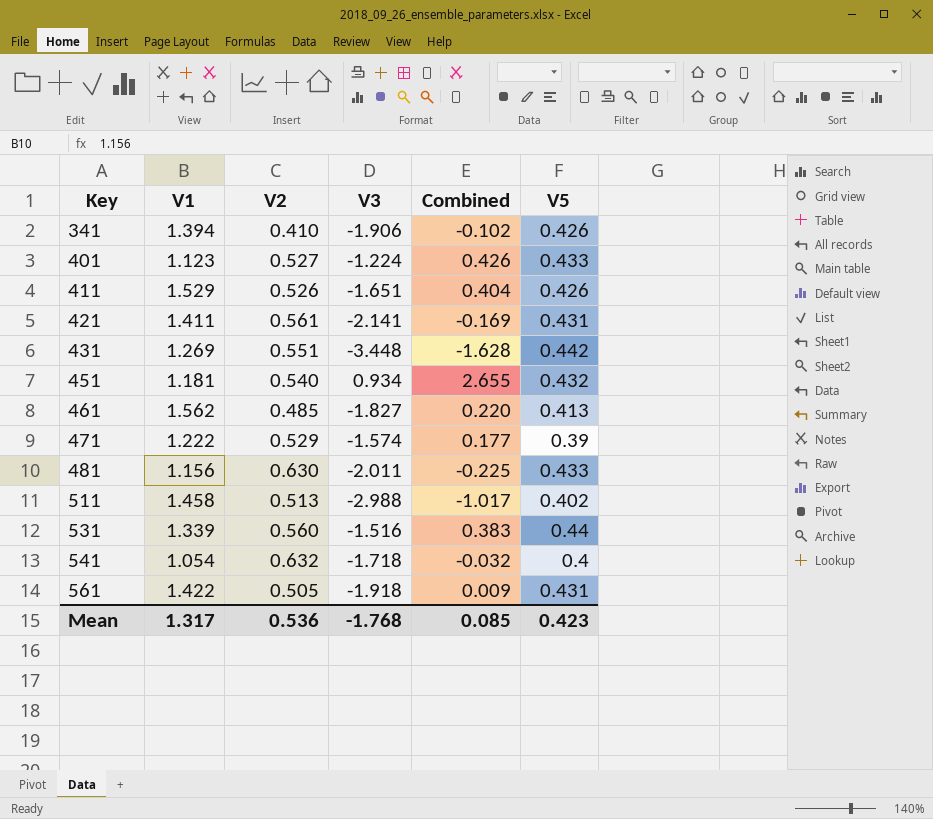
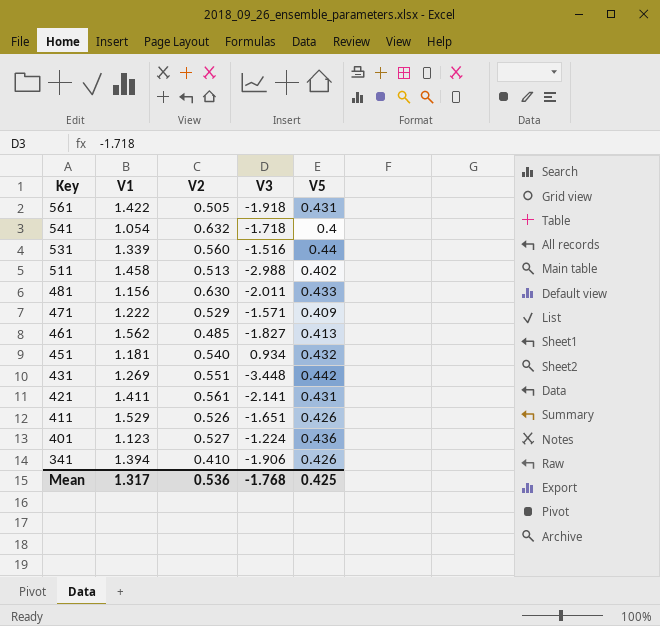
row order: Key ascending -> Key descending
column Combined | formula: [V1] + [V2] + [V3] -> none
471 | V3: -1.574 -> -1.571
471 | V5: 0.39 -> 0.409
401 | V5: 0.433 -> 0.436
Mean | V5: 0.423 -> 0.425

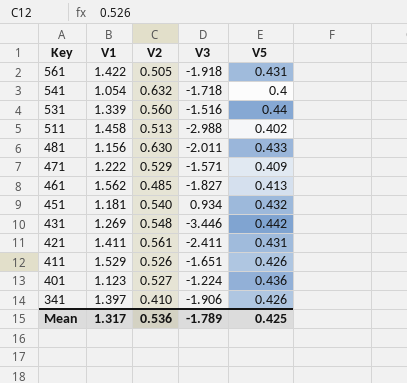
431 | V2: 0.551 -> 0.548
431 | V3: -3.448 -> -3.446
421 | V3: -2.141 -> -2.411
341 | V1: 1.394 -> 1.397
Mean | V3: -1.768 -> -1.789

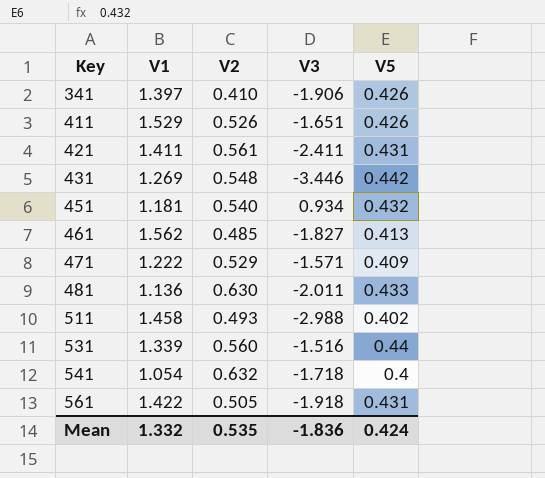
row order: Key descending -> Key ascending
row 401: 1.123 | 0.527 | -1.224 | 0.436 -> none
481 | V1: 1.156 -> 1.136
511 | V2: 0.513 -> 0.493
Mean | V1: 1.317 -> 1.332
Mean | V2: 0.536 -> 0.535
Mean | V3: -1.789 -> -1.836
Mean | V5: 0.425 -> 0.424

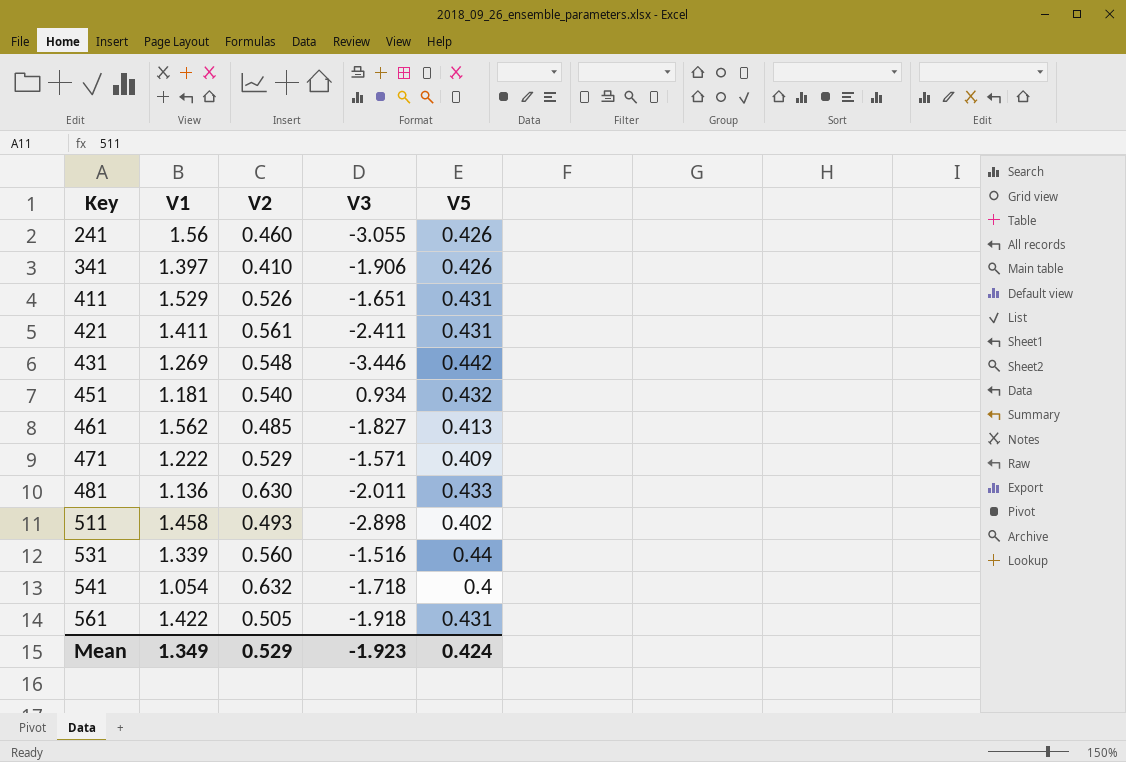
row 241: none -> 1.56 | 0.460 | -3.055 | 0.426
411 | V5: 0.426 -> 0.431
511 | V3: -2.988 -> -2.898
Mean | V1: 1.332 -> 1.349
Mean | V2: 0.535 -> 0.529
Mean | V3: -1.836 -> -1.923

